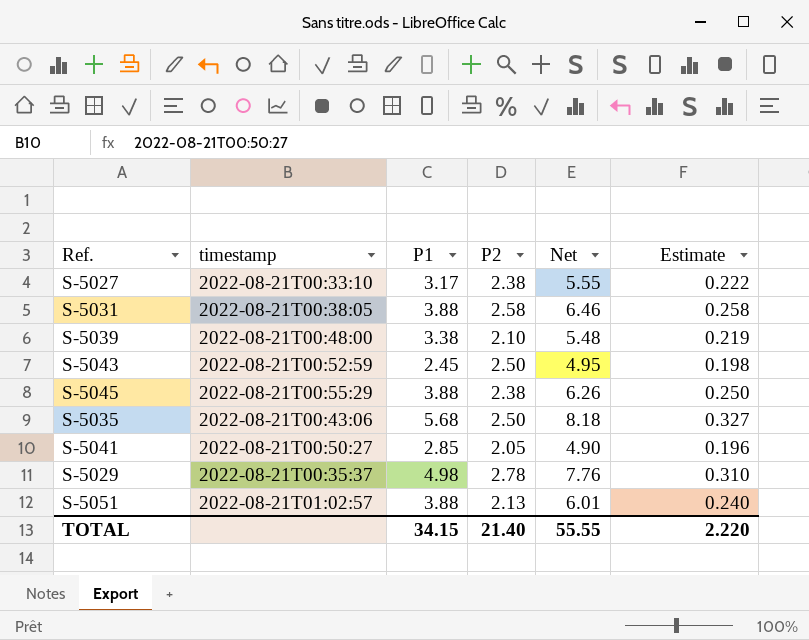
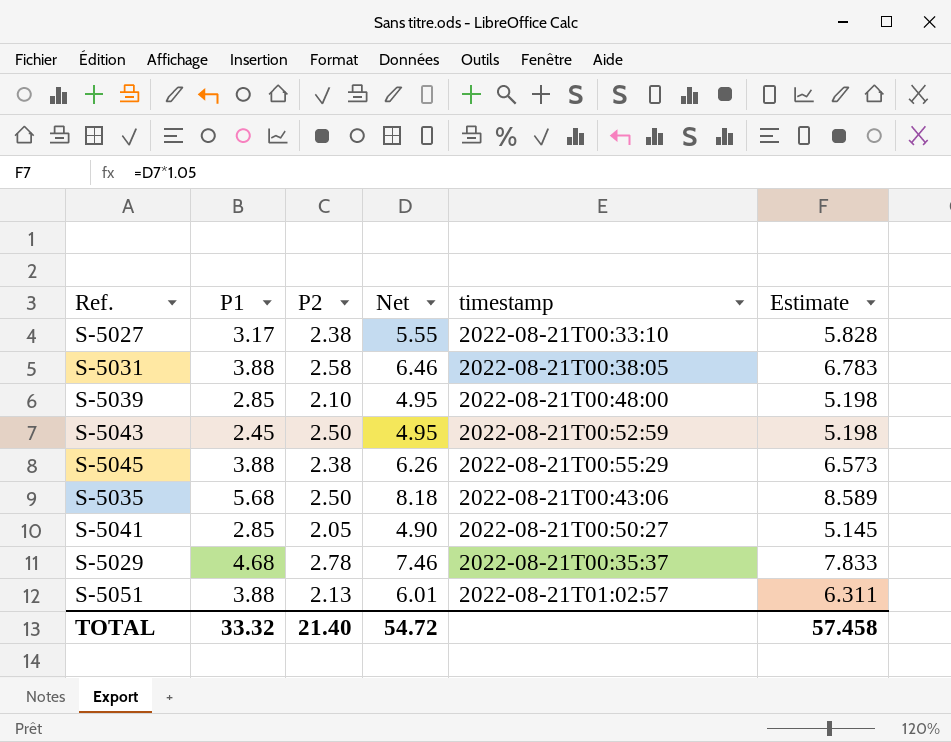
column timestamp | position: 2 -> 5
column Estimate | formula: [Net] * 0.04 -> [Net] * 1.05
S-5039 | P1: 3.38 -> 2.85
S-5039 | Net: 5.48 -> 4.95
S-5029 | P1: 4.98 -> 4.68
S-5029 | Net: 7.76 -> 7.46
TOTAL | P1: 34.15 -> 33.32
TOTAL | Net: 55.55 -> 54.72
TOTAL | Estimate: 2.220 -> 57.458

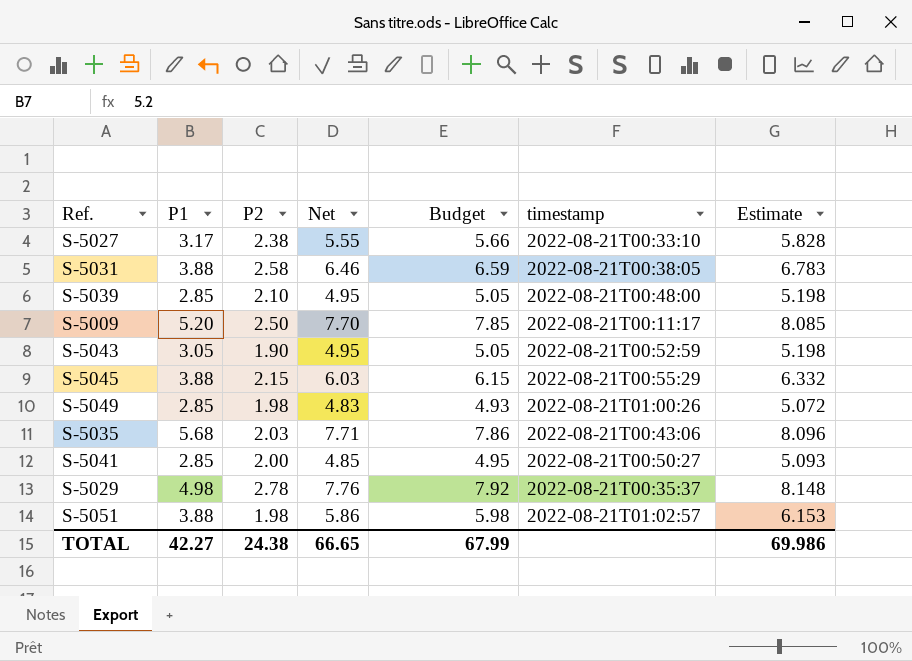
column Budget | formula: none -> [Net] * 1.02
row S-5009: none -> 5.20 | 2.50 | 7.70 | 7.85 | 2022-08-21T00:11:17 | 8.085
S-5043 | P1: 2.45 -> 3.05
S-5043 | P2: 2.50 -> 1.90
S-5045 | P2: 2.38 -> 2.15
S-5045 | Net: 6.26 -> 6.03
S-5045 | Estimate: 6.573 -> 6.332
row S-5049: none -> 2.85 | 1.98 | 4.83 | 4.93 | 2022-08-21T01:00:26 | 5.072
S-5035 | P2: 2.50 -> 2.03
S-5035 | Net: 8.18 -> 7.71
S-5035 | Estimate: 8.589 -> 8.096
S-5041 | P2: 2.05 -> 2.00
S-5041 | Net: 4.90 -> 4.85
S-5041 | Estimate: 5.145 -> 5.093
S-5029 | P1: 4.68 -> 4.98
S-5029 | Net: 7.46 -> 7.76
S-5029 | Estimate: 7.833 -> 8.148
S-5051 | P2: 2.13 -> 1.98
S-5051 | Net: 6.01 -> 5.86
S-5051 | Estimate: 6.311 -> 6.153
TOTAL | P1: 33.32 -> 42.27
TOTAL | P2: 21.40 -> 24.38
TOTAL | Net: 54.72 -> 66.65
TOTAL | Estimate: 57.458 -> 69.986

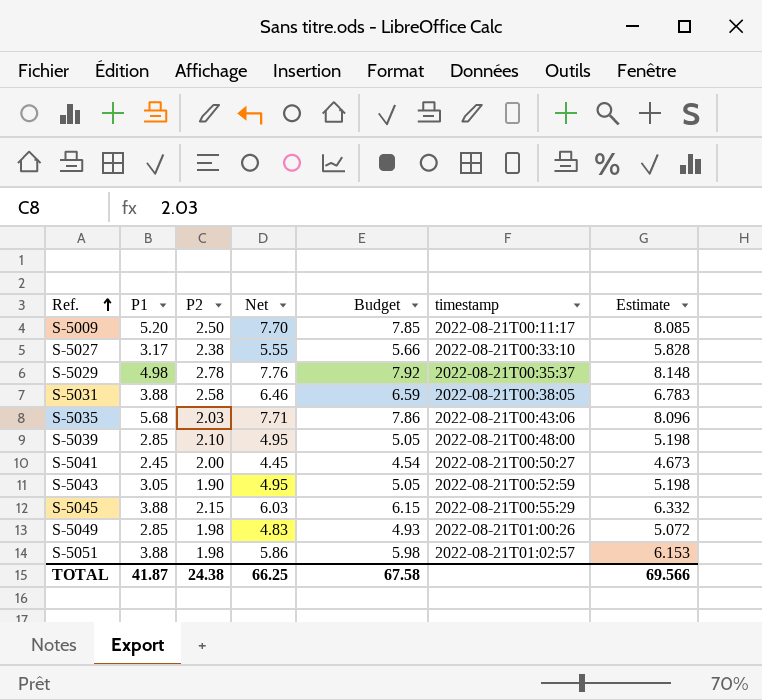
row order: none -> Ref. ascending
S-5041 | P1: 2.85 -> 2.45
S-5041 | Net: 4.85 -> 4.45
S-5041 | Budget: 4.95 -> 4.54
S-5041 | Estimate: 5.093 -> 4.673
TOTAL | P1: 42.27 -> 41.87
TOTAL | Net: 66.65 -> 66.25
TOTAL | Budget: 67.99 -> 67.58
TOTAL | Estimate: 69.986 -> 69.566

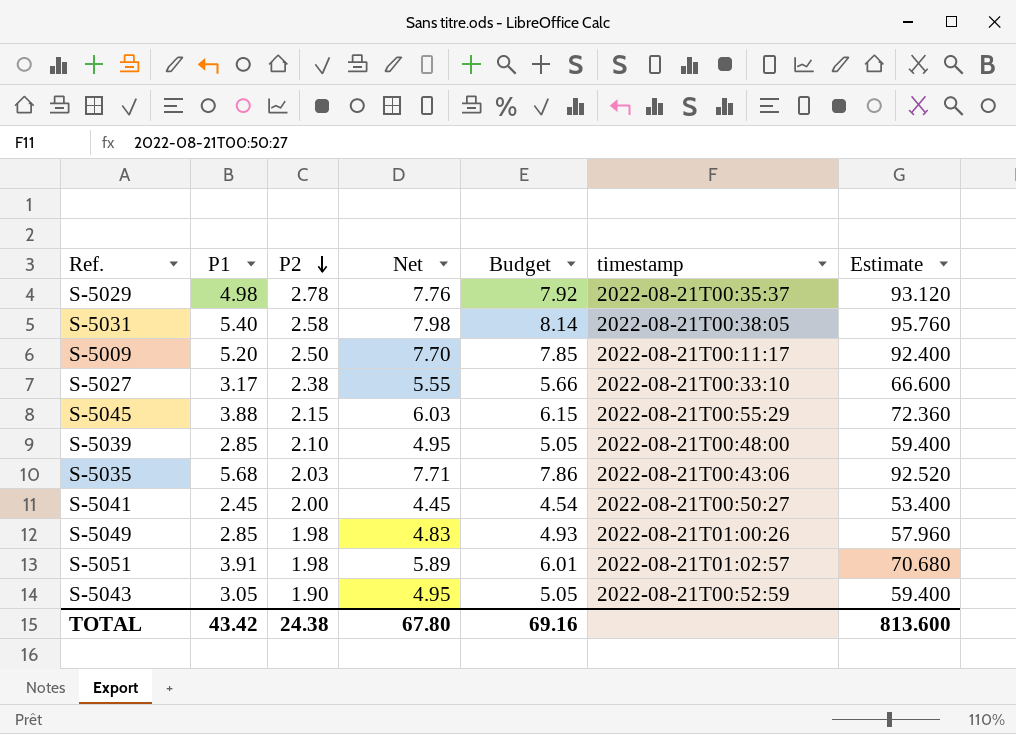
row order: Ref. ascending -> P2 descending
column Estimate | formula: [Net] * 1.05 -> [Net] * 12
S-5031 | P1: 3.88 -> 5.40
S-5031 | Net: 6.46 -> 7.98
S-5031 | Budget: 6.59 -> 8.14
S-5051 | P1: 3.88 -> 3.91
S-5051 | Net: 5.86 -> 5.89
S-5051 | Budget: 5.98 -> 6.01
TOTAL | P1: 41.87 -> 43.42
TOTAL | Net: 66.25 -> 67.80
TOTAL | Budget: 67.58 -> 69.16
TOTAL | Estimate: 69.566 -> 813.600

